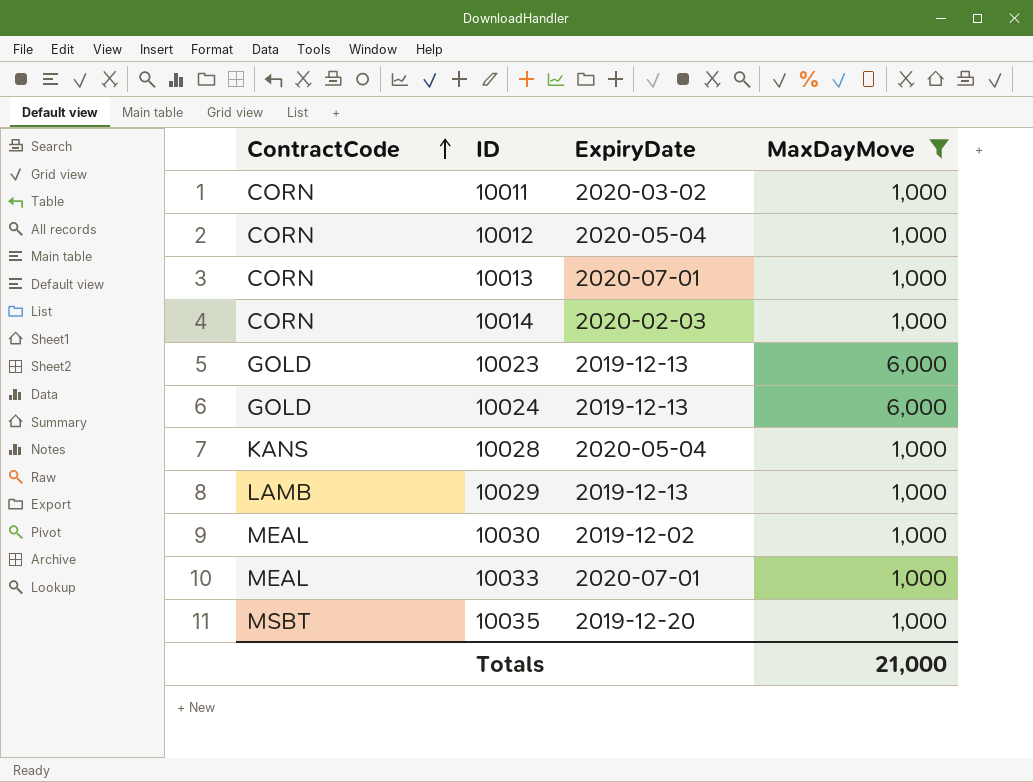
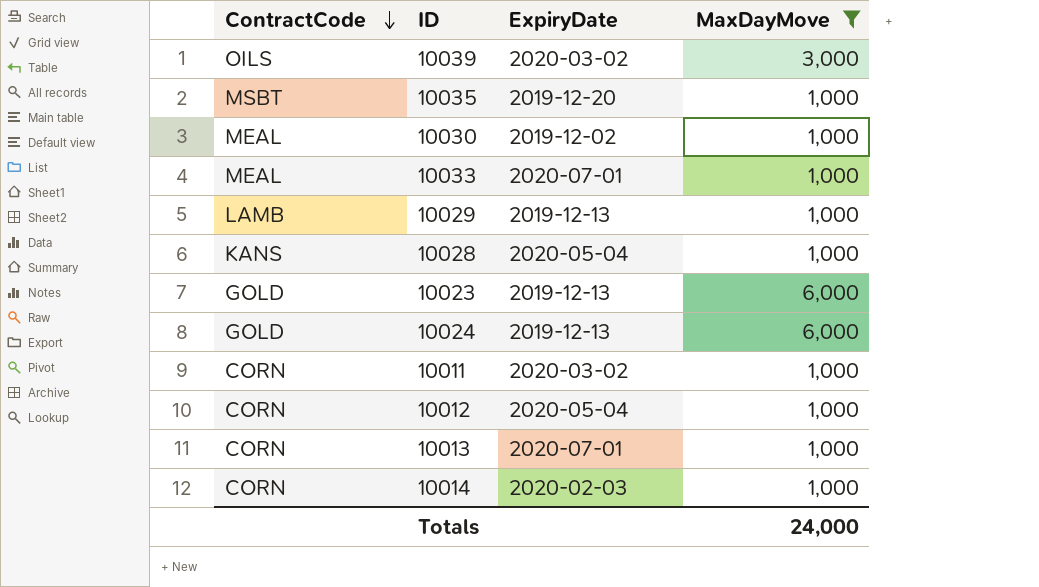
row order: ContractCode ascending -> ContractCode descending
row 10039: none -> OILS | 2020-03-02 | 3,000
Totals | MaxDayMove: 21,000 -> 24,000

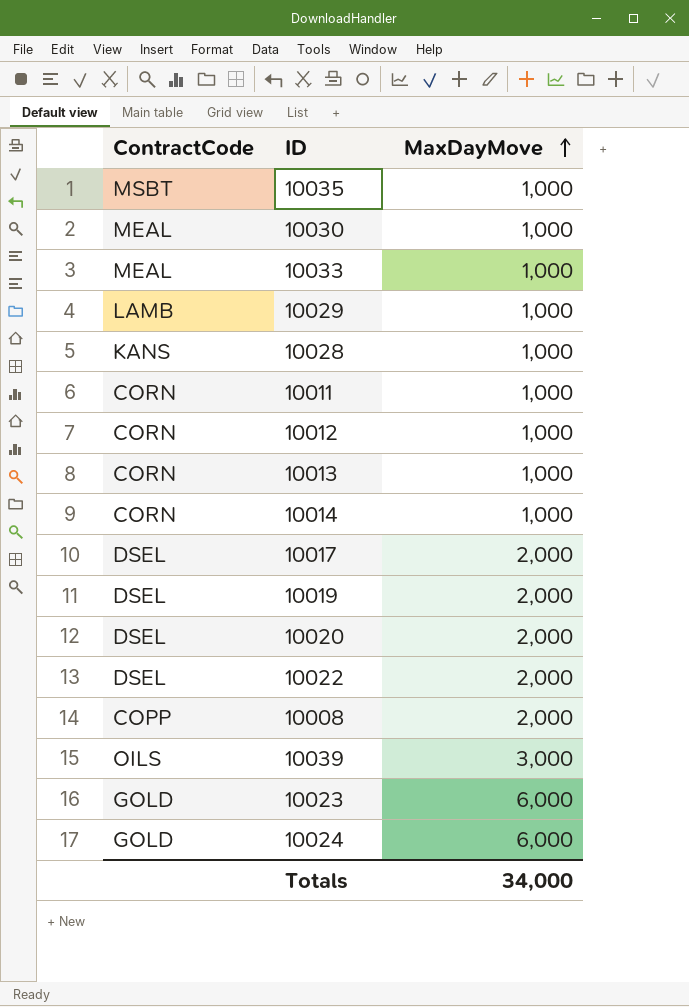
filter: MaxDayMove != 2,000 -> none
row order: ContractCode descending -> MaxDayMove ascending
column ExpiryDate | position: 3 -> none
Totals | MaxDayMove: 24,000 -> 34,000

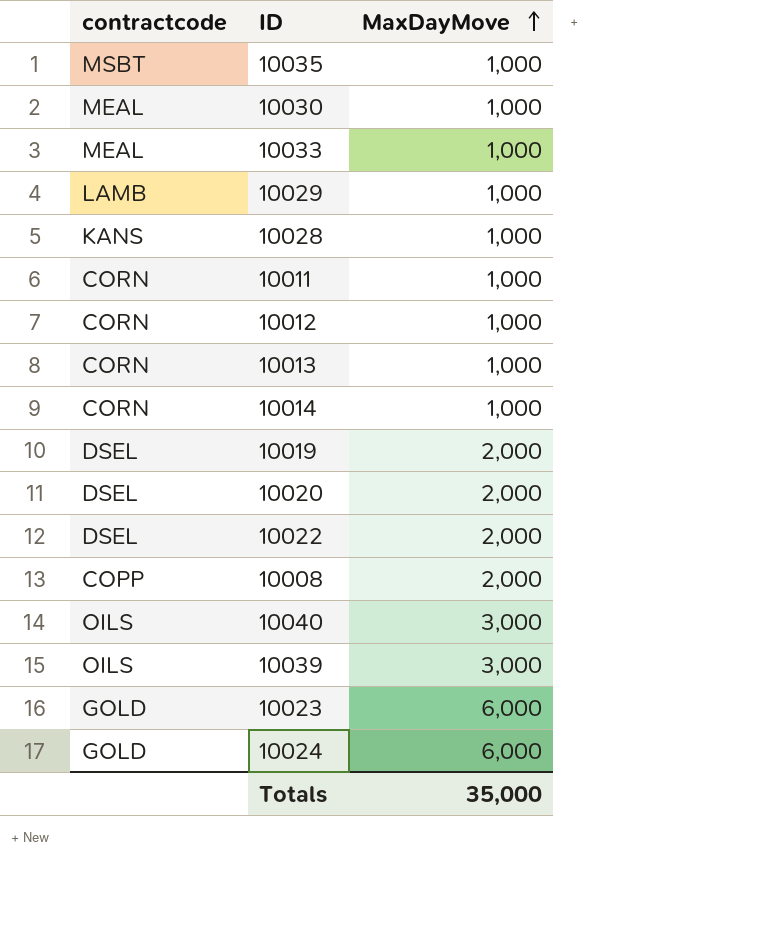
column name: ContractCode -> contractcode
row 10017: DSEL | 2,000 -> none
row 10040: none -> OILS | 3,000
Totals | MaxDayMove: 34,000 -> 35,000

